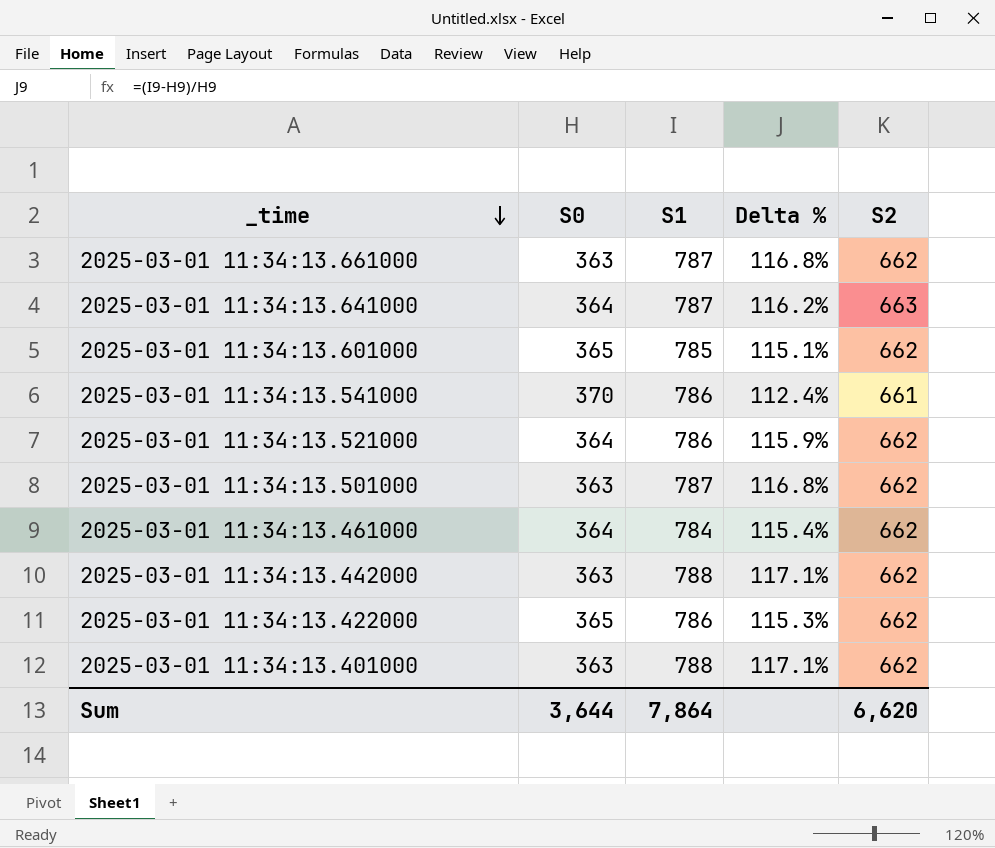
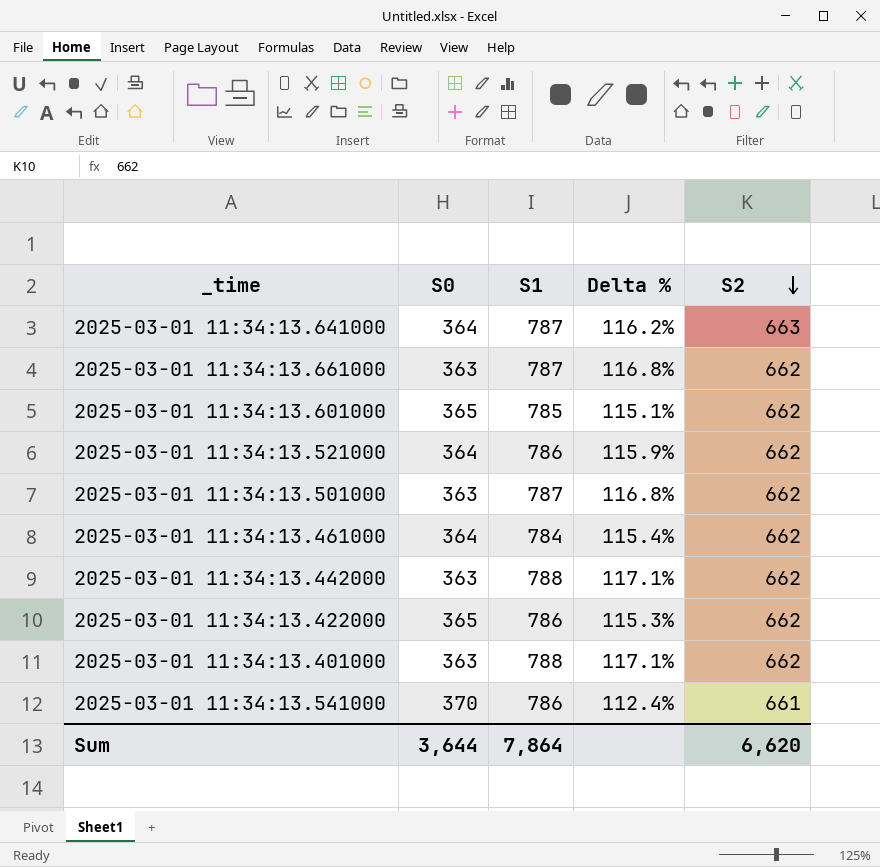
row order: _time descending -> S2 descending

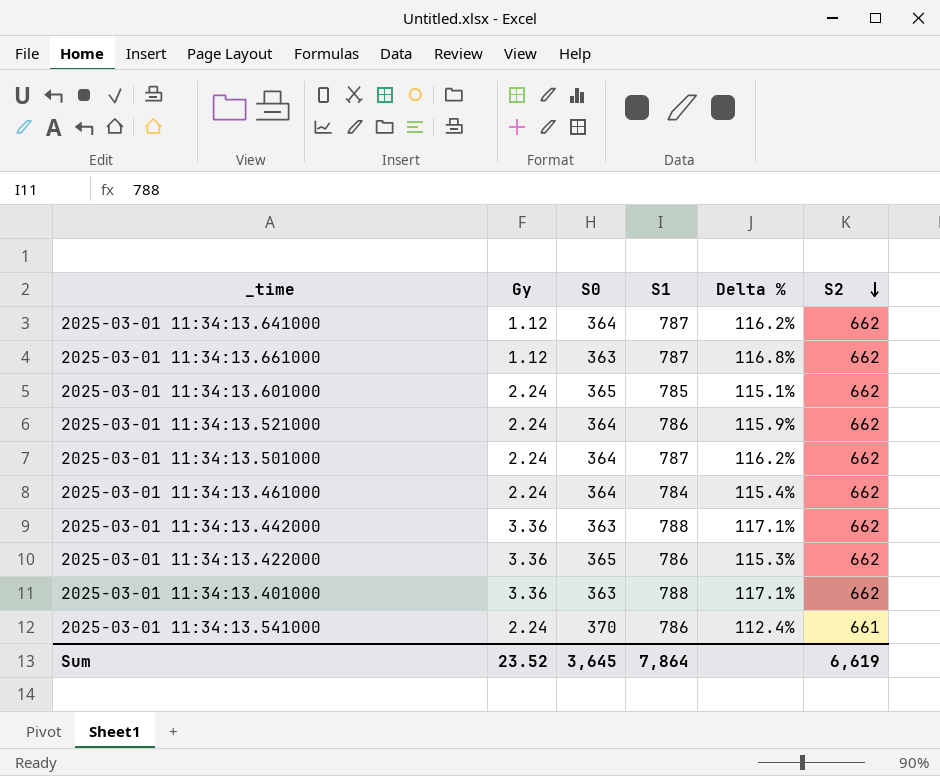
column Gy | position: none -> 2
2025-03-01 11:34:13.641000 | S2: 663 -> 662
2025-03-01 11:34:13.501000 | S0: 363 -> 364
2025-03-01 11:34:13.501000 | Delta %: 116.8% -> 116.2%
Sum | S0: 3,644 -> 3,645
Sum | S2: 6,620 -> 6,619

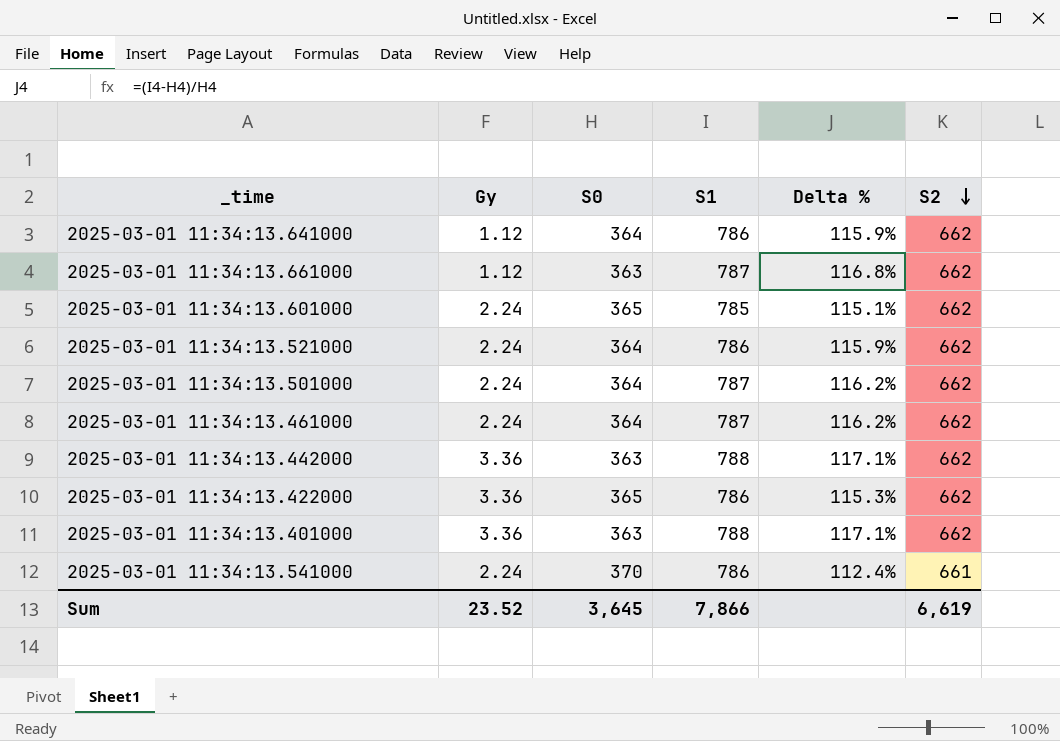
2025-03-01 11:34:13.641000 | S1: 787 -> 786
2025-03-01 11:34:13.641000 | Delta %: 116.2% -> 115.9%
2025-03-01 11:34:13.461000 | S1: 784 -> 787
2025-03-01 11:34:13.461000 | Delta %: 115.4% -> 116.2%
Sum | S1: 7,864 -> 7,866

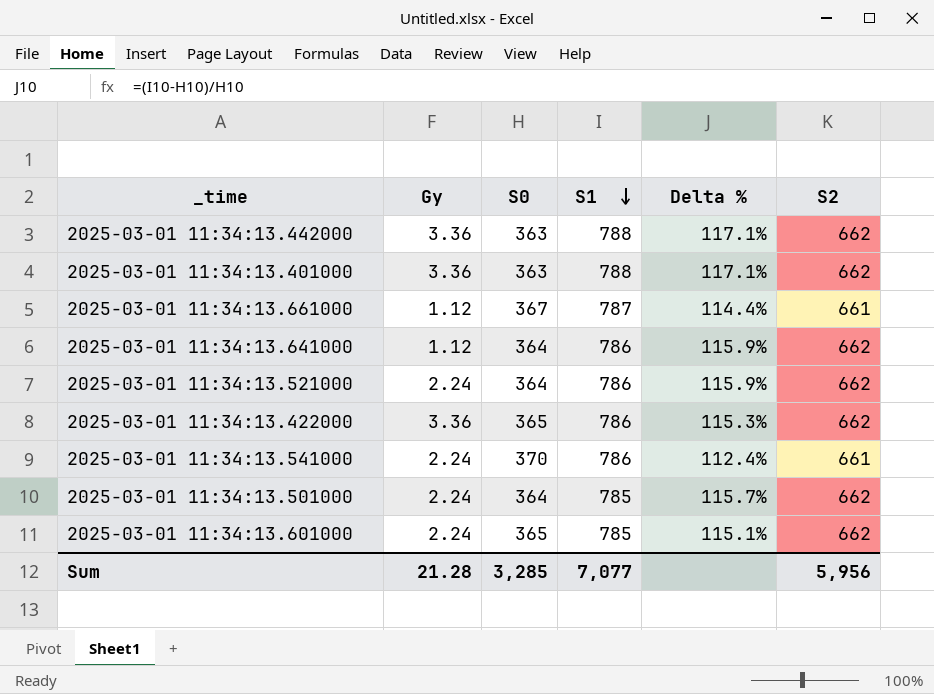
row order: S2 descending -> S1 descending
row 2025-03-01 11:34:13.461000: 2.24 | 364 | 787 | 116.2% | 662 -> none
2025-03-01 11:34:13.661000 | S0: 363 -> 367
2025-03-01 11:34:13.661000 | Delta %: 116.8% -> 114.4%
2025-03-01 11:34:13.661000 | S2: 662 -> 661
2025-03-01 11:34:13.501000 | S1: 787 -> 785
2025-03-01 11:34:13.501000 | Delta %: 116.2% -> 115.7%
Sum | Gy: 23.52 -> 21.28
Sum | S0: 3,645 -> 3,285
Sum | S1: 7,866 -> 7,077
Sum | S2: 6,619 -> 5,956

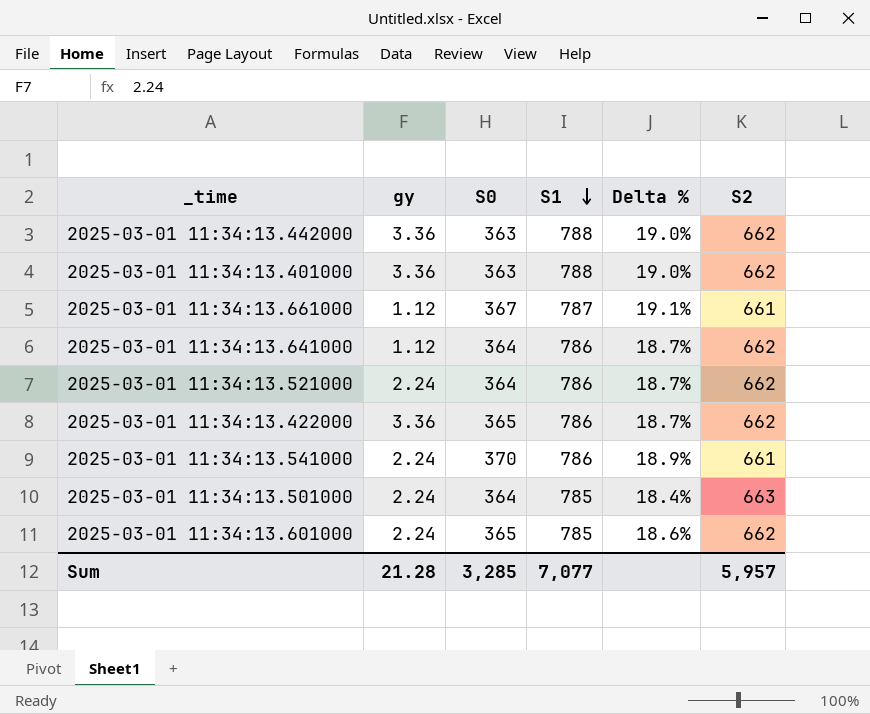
column name: Gy -> gy
column Delta % | formula: ([S1] - [S0]) / [S0] -> ([S1] - [S2]) / [S2]
2025-03-01 11:34:13.501000 | S2: 662 -> 663
Sum | S2: 5,956 -> 5,957

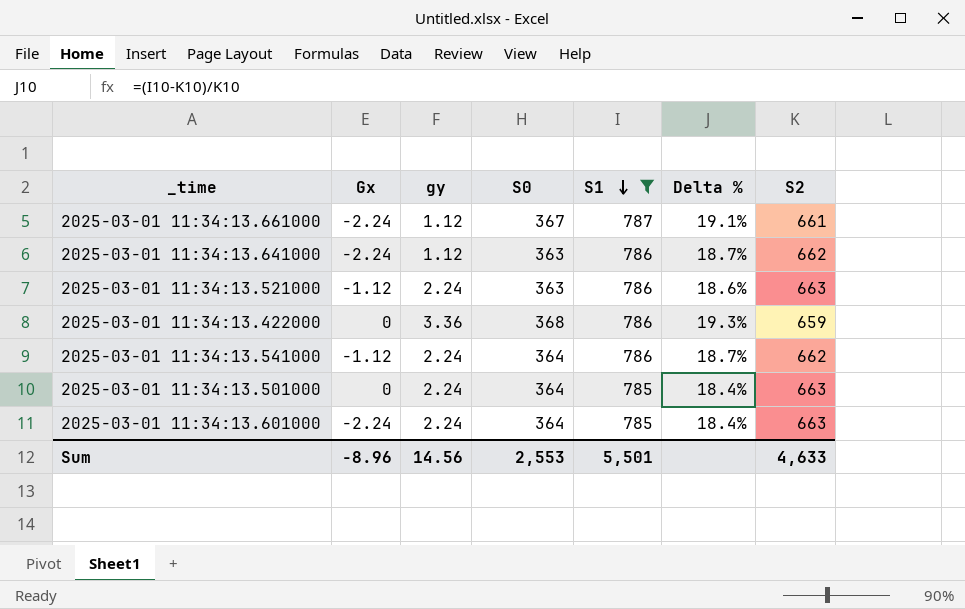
filter: none -> S1 != 788
column Gx | position: none -> 2
2025-03-01 11:34:13.641000 | S0: 364 -> 363
2025-03-01 11:34:13.521000 | S0: 364 -> 363
2025-03-01 11:34:13.521000 | Delta %: 18.7% -> 18.6%
2025-03-01 11:34:13.521000 | S2: 662 -> 663
2025-03-01 11:34:13.422000 | S0: 365 -> 368
2025-03-01 11:34:13.422000 | Delta %: 18.7% -> 19.3%
2025-03-01 11:34:13.422000 | S2: 662 -> 659
2025-03-01 11:34:13.541000 | S0: 370 -> 364
2025-03-01 11:34:13.541000 | Delta %: 18.9% -> 18.7%
2025-03-01 11:34:13.541000 | S2: 661 -> 662
2025-03-01 11:34:13.601000 | S0: 365 -> 364
2025-03-01 11:34:13.601000 | Delta %: 18.6% -> 18.4%
2025-03-01 11:34:13.601000 | S2: 662 -> 663
Sum | gy: 21.28 -> 14.56
Sum | S0: 3,285 -> 2,553
Sum | S1: 7,077 -> 5,501
Sum | S2: 5,957 -> 4,633

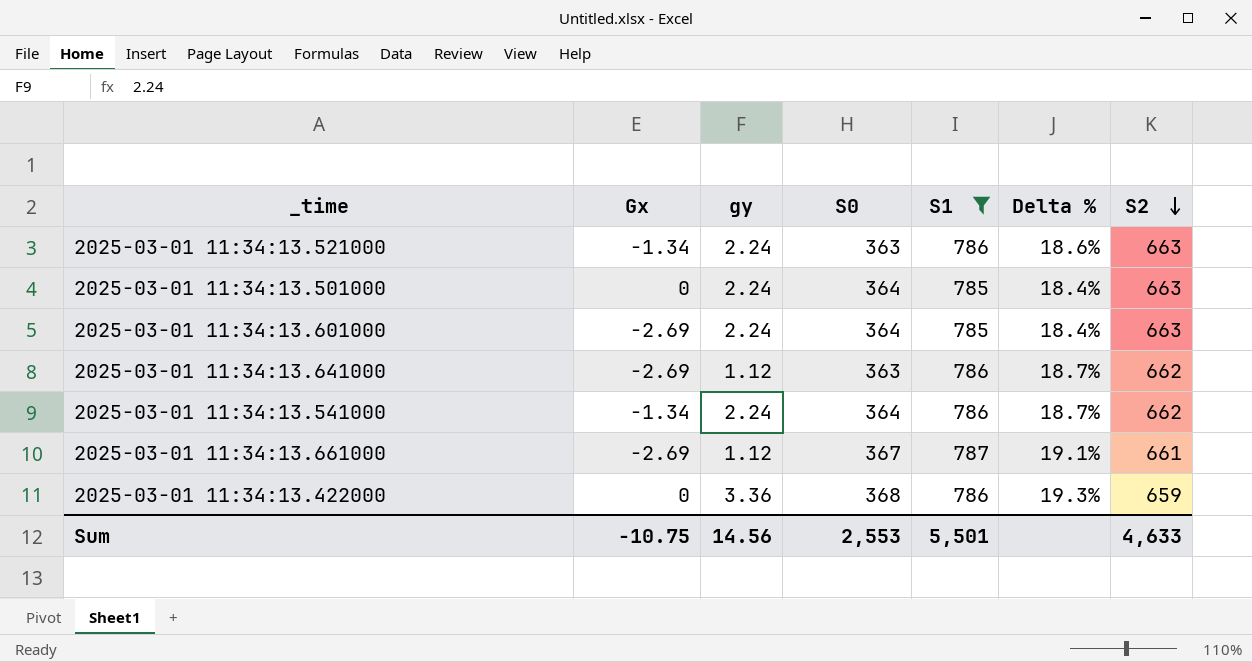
row order: S1 descending -> S2 descending
2025-03-01 11:34:13.521000 | Gx: -1.12 -> -1.34
2025-03-01 11:34:13.601000 | Gx: -2.24 -> -2.69
2025-03-01 11:34:13.641000 | Gx: -2.24 -> -2.69
2025-03-01 11:34:13.541000 | Gx: -1.12 -> -1.34
2025-03-01 11:34:13.661000 | Gx: -2.24 -> -2.69
Sum | Gx: -8.96 -> -10.75

